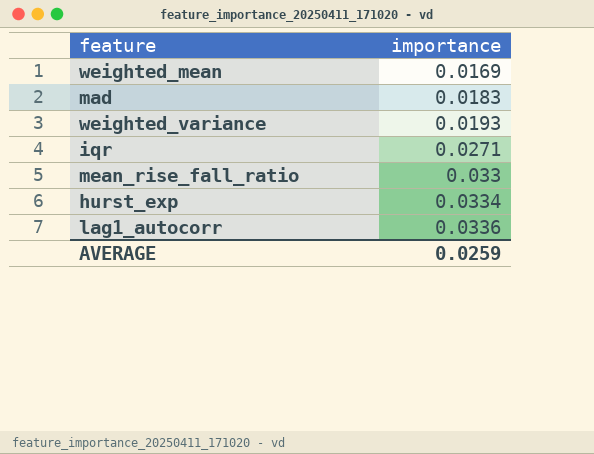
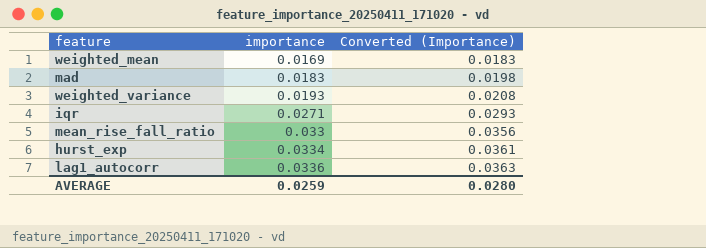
column Converted (Importance) | formula: none -> [importance] * 1.08

